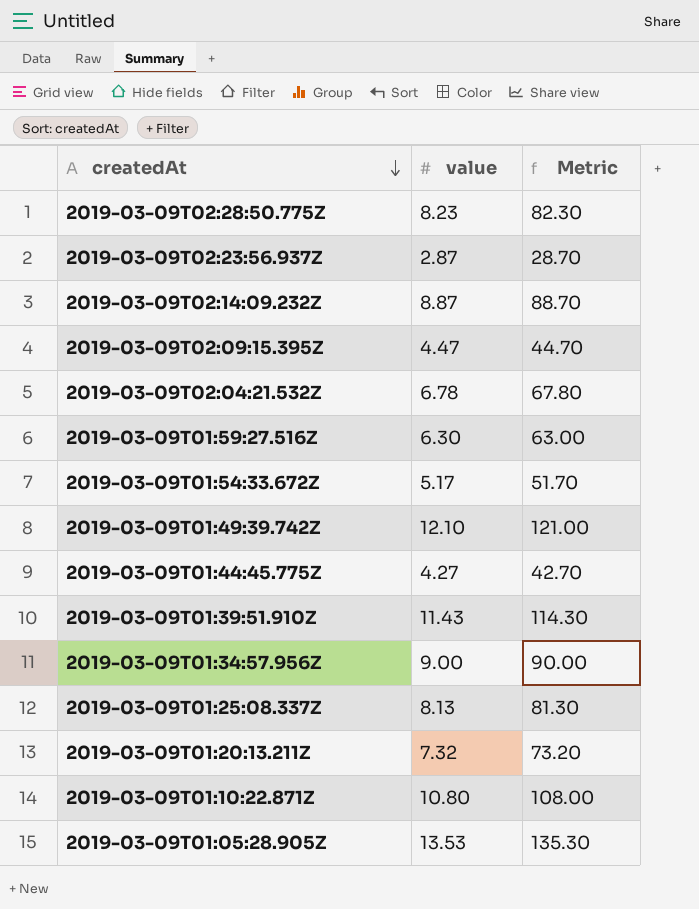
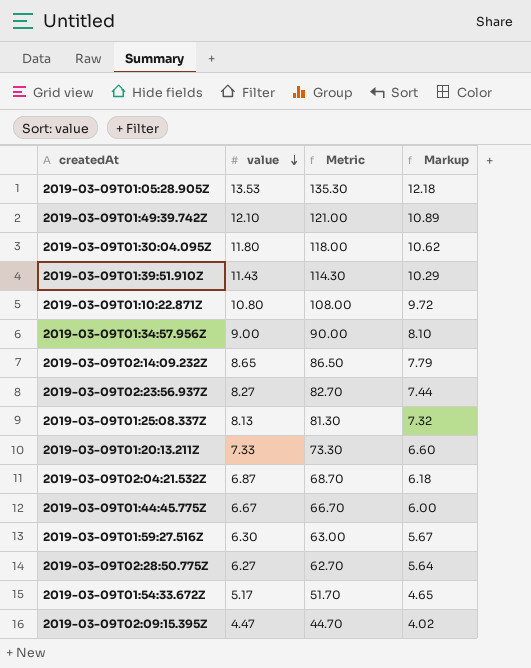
row order: createdAt descending -> value descending
column Markup | formula: none -> [value] * 0.9
row 2019-03-09T01:30:04.095Z: none -> 11.80 | 118.00 | 10.62
2019-03-09T02:14:09.232Z | value: 8.87 -> 8.65
2019-03-09T02:14:09.232Z | Metric: 88.70 -> 86.50
2019-03-09T02:23:56.937Z | value: 2.87 -> 8.27
2019-03-09T02:23:56.937Z | Metric: 28.70 -> 82.70
2019-03-09T01:20:13.211Z | value: 7.32 -> 7.33
2019-03-09T01:20:13.211Z | Metric: 73.20 -> 73.30
2019-03-09T02:04:21.532Z | value: 6.78 -> 6.87
2019-03-09T02:04:21.532Z | Metric: 67.80 -> 68.70
2019-03-09T01:44:45.775Z | value: 4.27 -> 6.67
2019-03-09T01:44:45.775Z | Metric: 42.70 -> 66.70
2019-03-09T02:28:50.775Z | value: 8.23 -> 6.27
2019-03-09T02:28:50.775Z | Metric: 82.30 -> 62.70

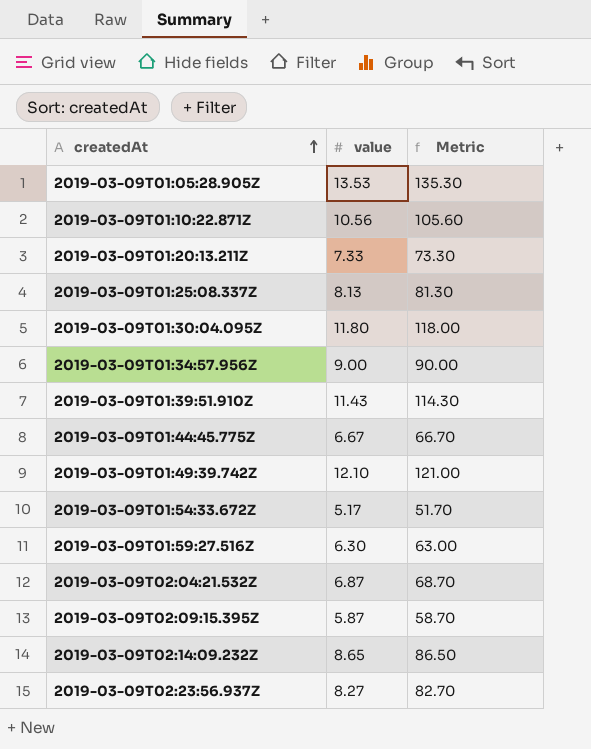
row order: value descending -> createdAt ascending
column Markup | formula: [value] * 0.9 -> none
row 2019-03-09T02:28:50.775Z: 6.27 | 62.70 | 5.64 -> none
2019-03-09T01:10:22.871Z | value: 10.80 -> 10.56
2019-03-09T01:10:22.871Z | Metric: 108.00 -> 105.60
2019-03-09T02:09:15.395Z | value: 4.47 -> 5.87
2019-03-09T02:09:15.395Z | Metric: 44.70 -> 58.70

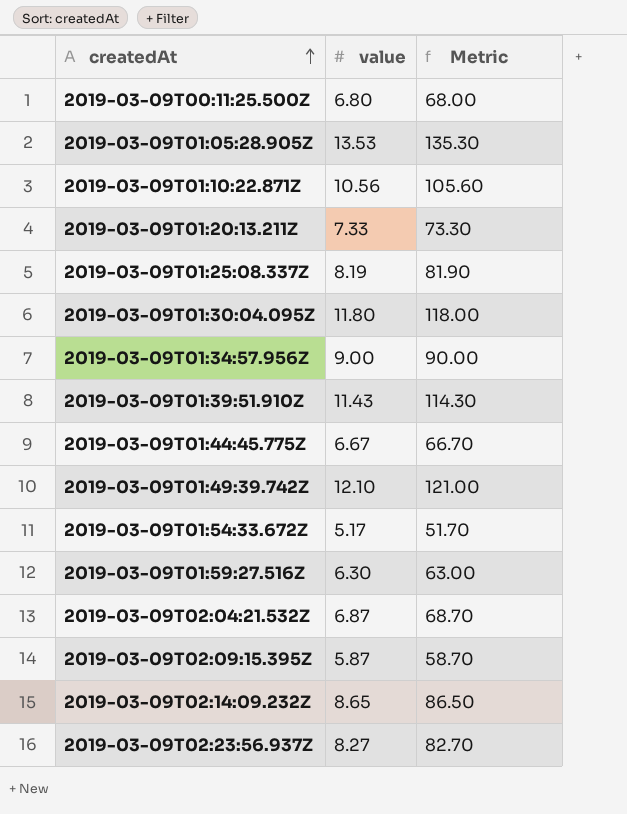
row 2019-03-09T00:11:25.500Z: none -> 6.80 | 68.00
2019-03-09T01:25:08.337Z | value: 8.13 -> 8.19
2019-03-09T01:25:08.337Z | Metric: 81.30 -> 81.90

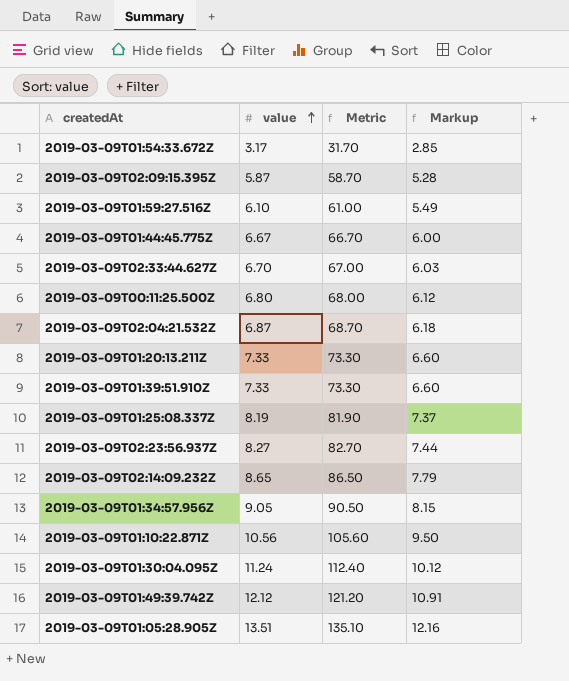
row order: createdAt ascending -> value ascending
column Markup | formula: none -> [value] * 0.9
2019-03-09T01:54:33.672Z | value: 5.17 -> 3.17
2019-03-09T01:54:33.672Z | Metric: 51.70 -> 31.70
2019-03-09T01:59:27.516Z | value: 6.30 -> 6.10
2019-03-09T01:59:27.516Z | Metric: 63.00 -> 61.00
row 2019-03-09T02:33:44.627Z: none -> 6.70 | 67.00 | 6.03
2019-03-09T01:39:51.910Z | value: 11.43 -> 7.33
2019-03-09T01:39:51.910Z | Metric: 114.30 -> 73.30
2019-03-09T01:34:57.956Z | value: 9.00 -> 9.05
2019-03-09T01:34:57.956Z | Metric: 90.00 -> 90.50
2019-03-09T01:30:04.095Z | value: 11.80 -> 11.24
2019-03-09T01:30:04.095Z | Metric: 118.00 -> 112.40
2019-03-09T01:49:39.742Z | value: 12.10 -> 12.12
2019-03-09T01:49:39.742Z | Metric: 121.00 -> 121.20
2019-03-09T01:05:28.905Z | value: 13.53 -> 13.51
2019-03-09T01:05:28.905Z | Metric: 135.30 -> 135.10

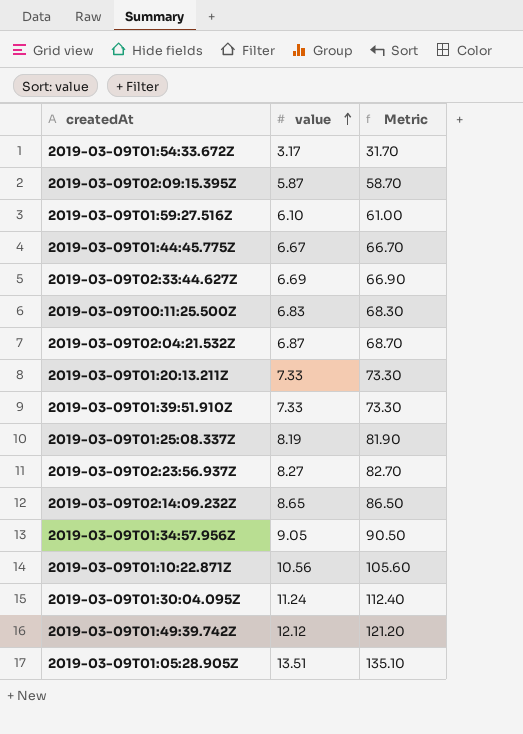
column Markup | formula: [value] * 0.9 -> none
2019-03-09T02:33:44.627Z | value: 6.70 -> 6.69
2019-03-09T02:33:44.627Z | Metric: 67.00 -> 66.90
2019-03-09T00:11:25.500Z | value: 6.80 -> 6.83
2019-03-09T00:11:25.500Z | Metric: 68.00 -> 68.30

